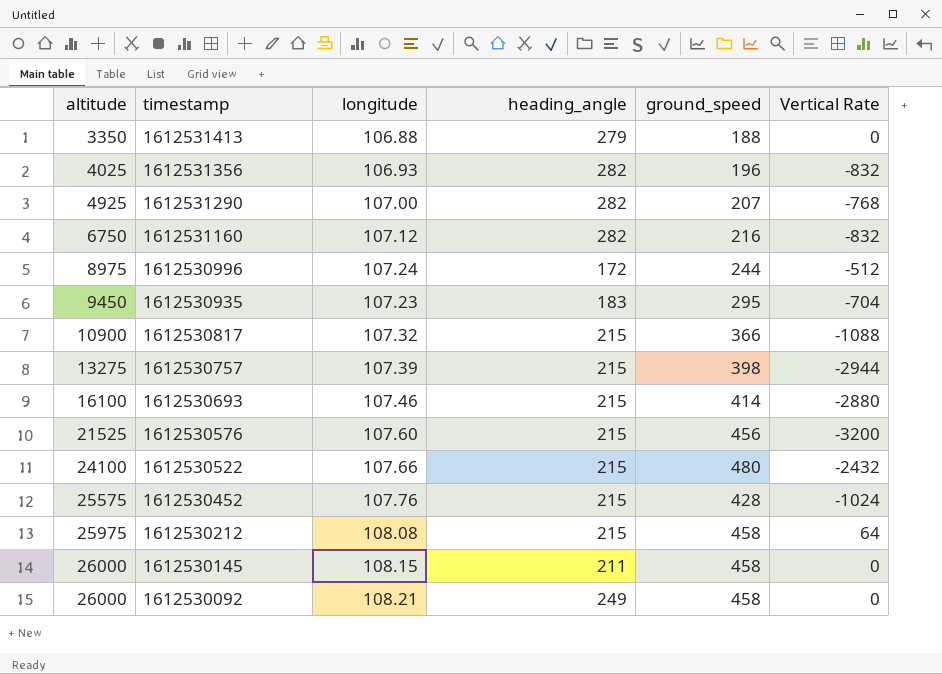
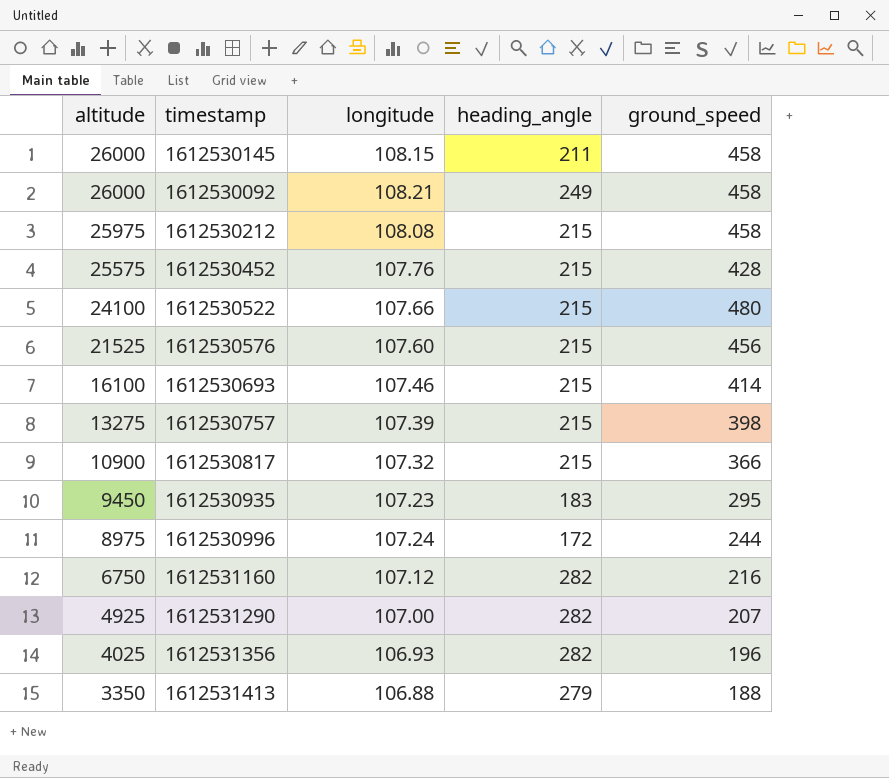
row order: altitude ascending -> altitude descending
column Vertical Rate | position: 6 -> none

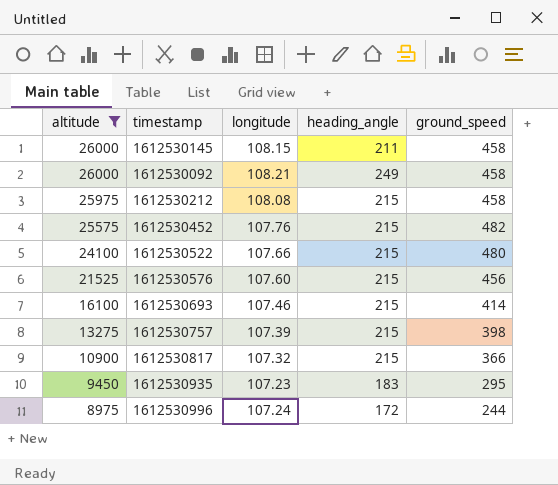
filter: none -> altitude >= 8975
1612530452 | ground_speed: 428 -> 482

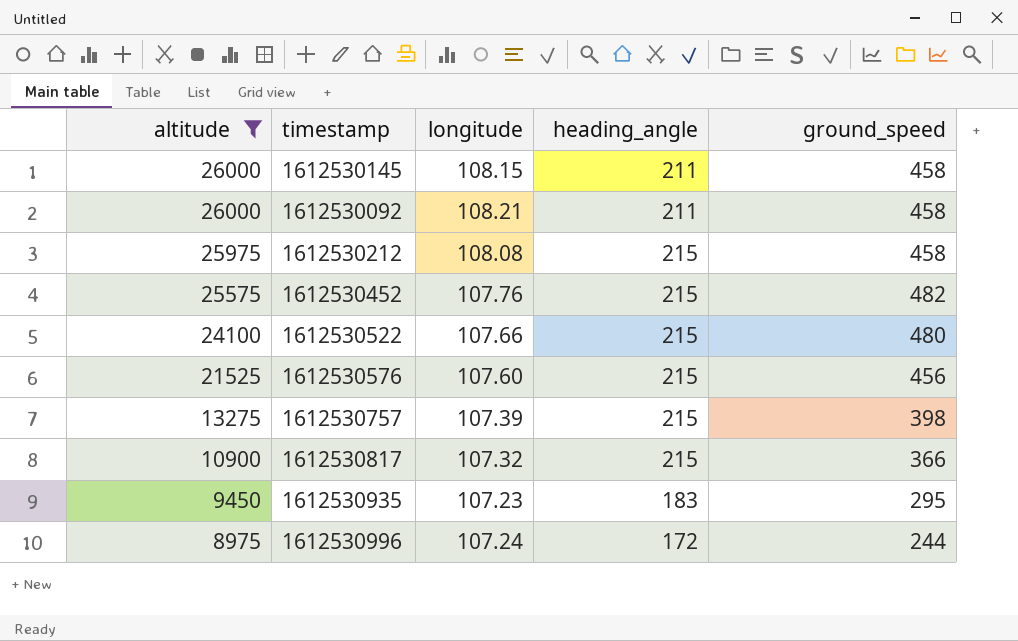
row 1612530693: 16100 | 107.46 | 215 | 414 -> none
1612530092 | heading_angle: 249 -> 211

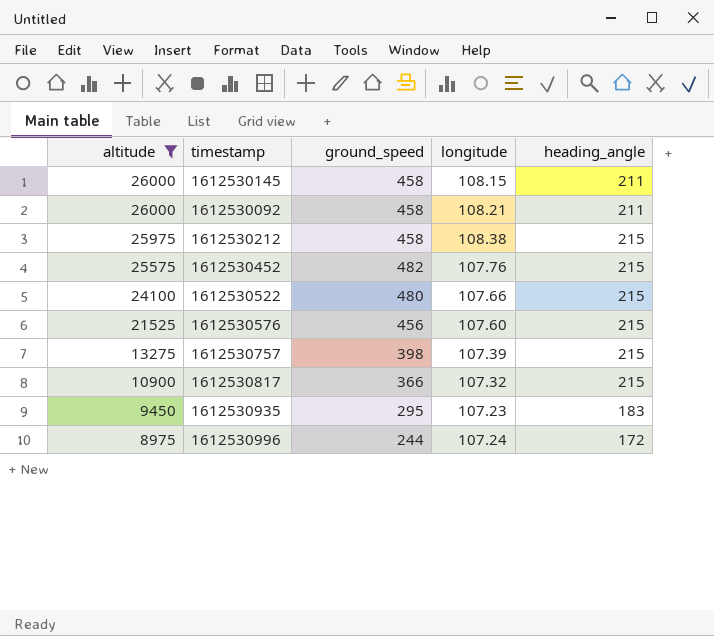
column ground_speed | position: 5 -> 3
1612530212 | longitude: 108.08 -> 108.38

